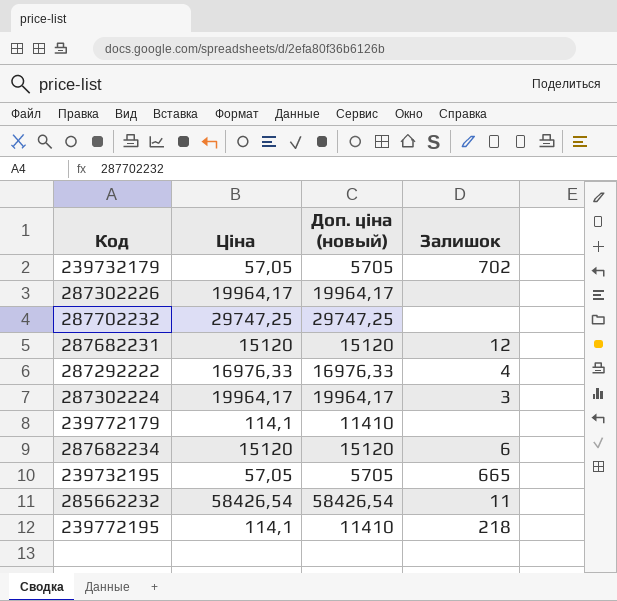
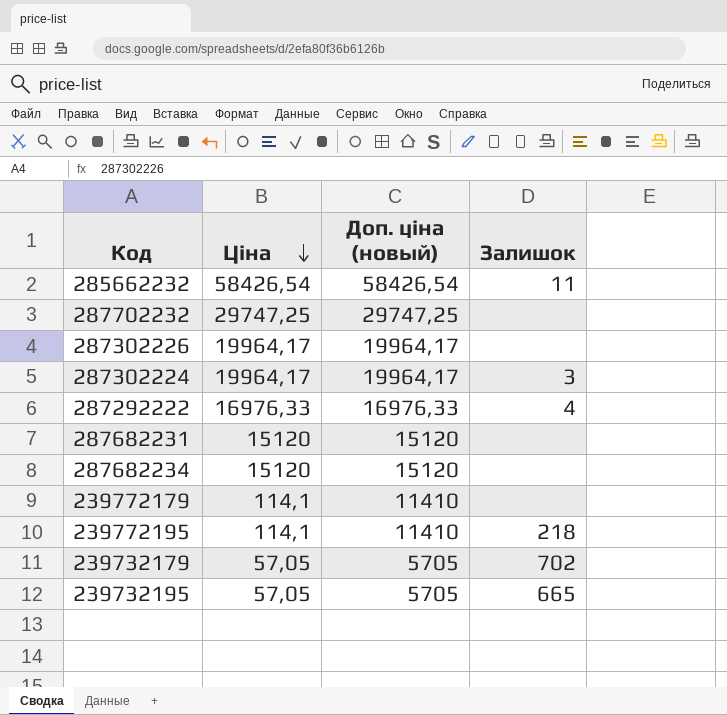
row order: none -> Ціна descending
287682231 | Залишок: 12 -> none
287682234 | Залишок: 6 -> none

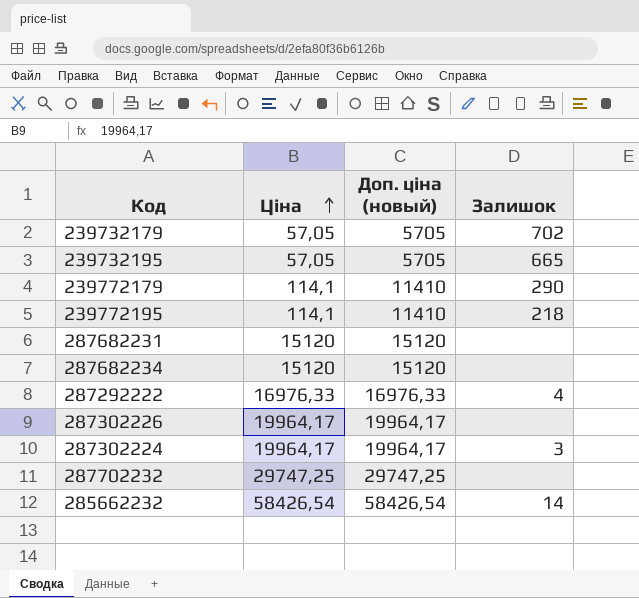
row order: Ціна descending -> Ціна ascending
239772179 | Залишок: none -> 290
285662232 | Залишок: 11 -> 14

